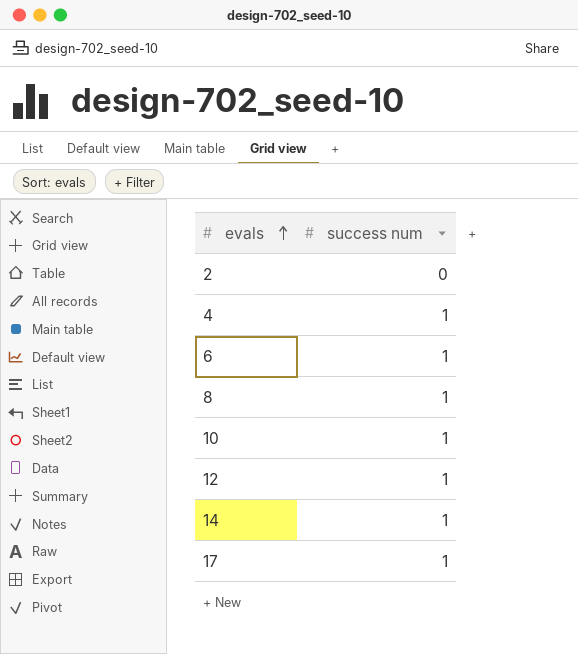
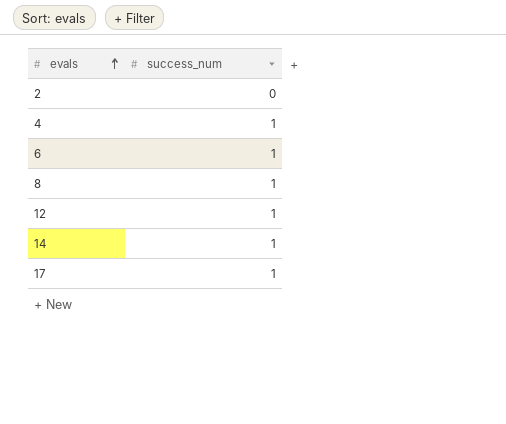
column name: success num -> success_num
row 10: 1 -> none

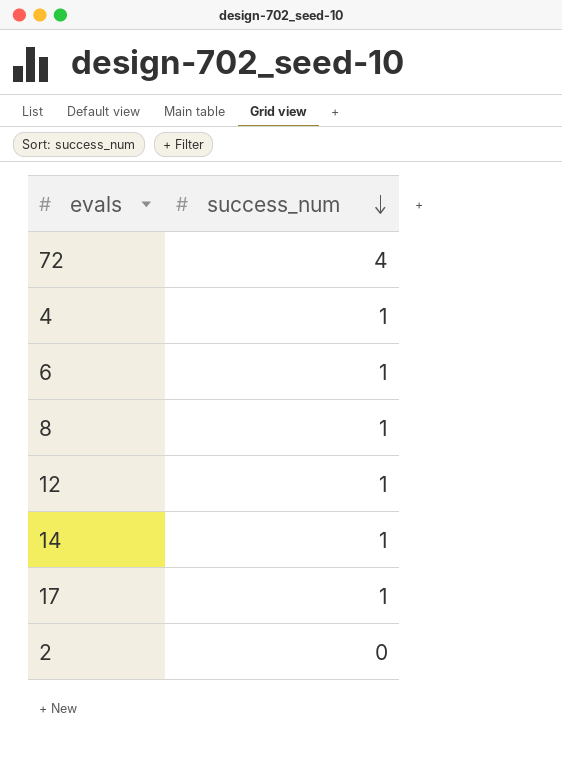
row order: evals ascending -> success_num descending
row 72: none -> 4

